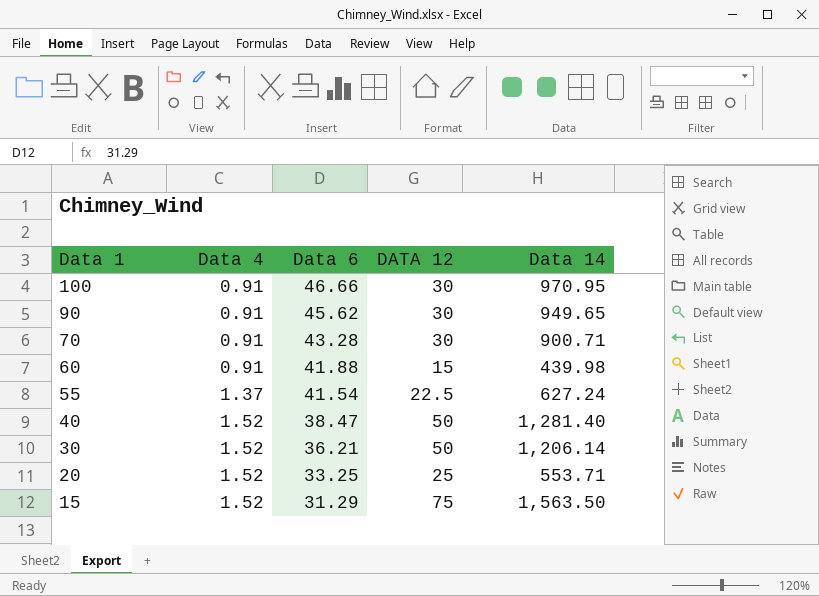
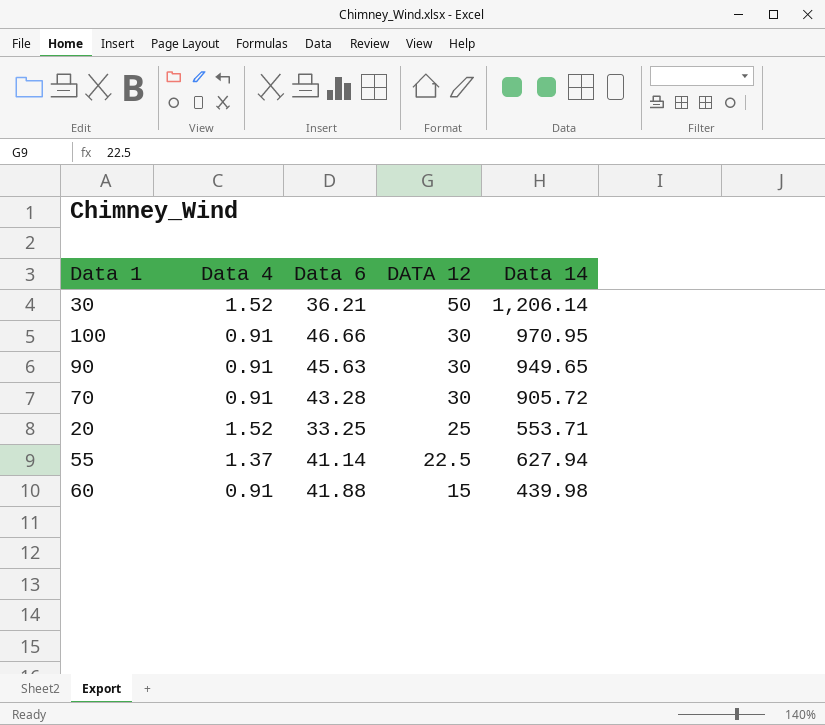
row order: Data 1 descending -> DATA 12 descending
row 40: 1.52 | 38.47 | 50 | 1,281.40 -> none
row 15: 1.52 | 31.29 | 75 | 1,563.50 -> none
90 | Data 6: 45.62 -> 45.63
70 | Data 14: 900.71 -> 905.72
55 | Data 6: 41.54 -> 41.14
55 | Data 14: 627.24 -> 627.94

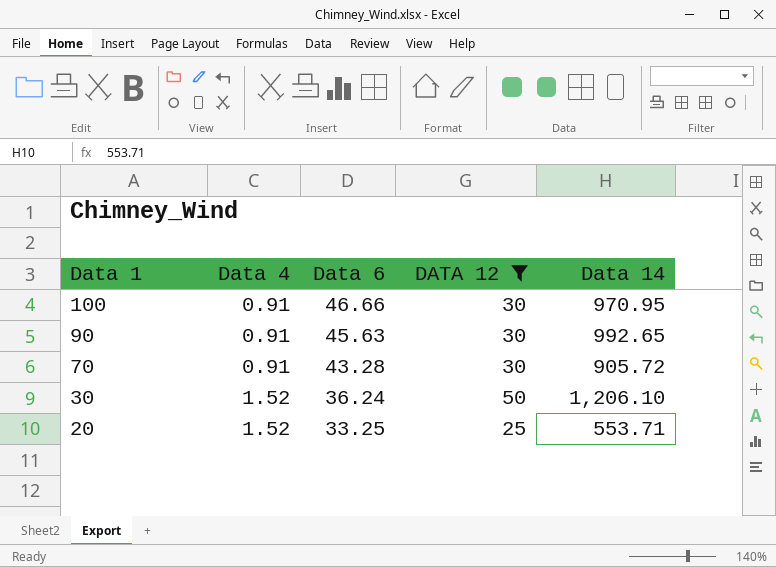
filter: none -> DATA 12 >= 25
row order: DATA 12 descending -> Data 1 descending
90 | Data 14: 949.65 -> 992.65
30 | Data 6: 36.21 -> 36.24
30 | Data 14: 1,206.14 -> 1,206.10

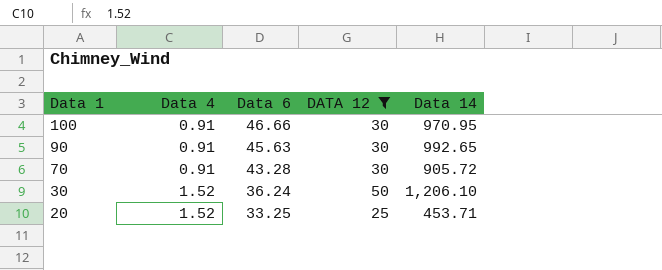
20 | Data 14: 553.71 -> 453.71

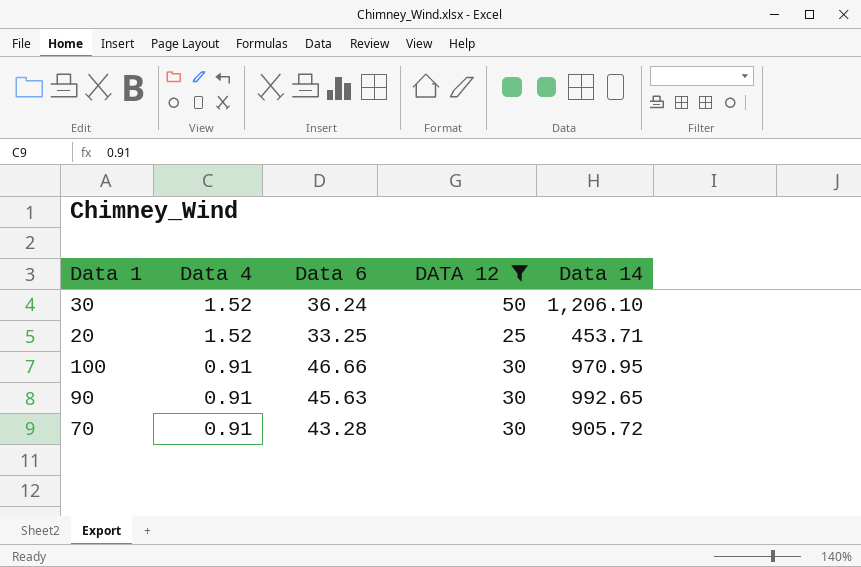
row order: Data 1 descending -> Data 4 descending

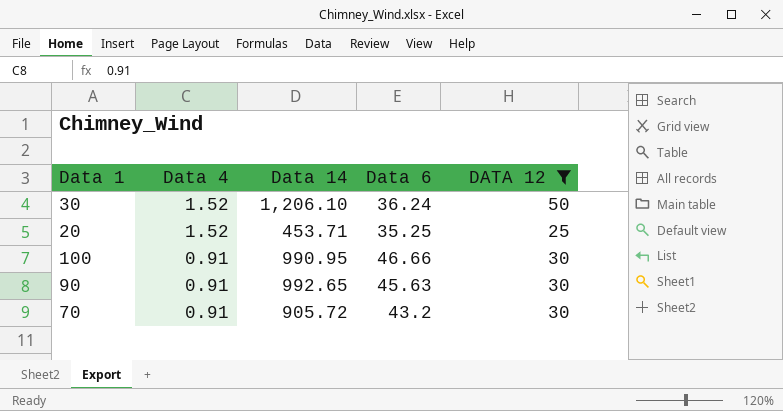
column Data 14 | position: 5 -> 3
20 | Data 6: 33.25 -> 35.25
100 | Data 14: 970.95 -> 990.95
70 | Data 6: 43.28 -> 43.2

